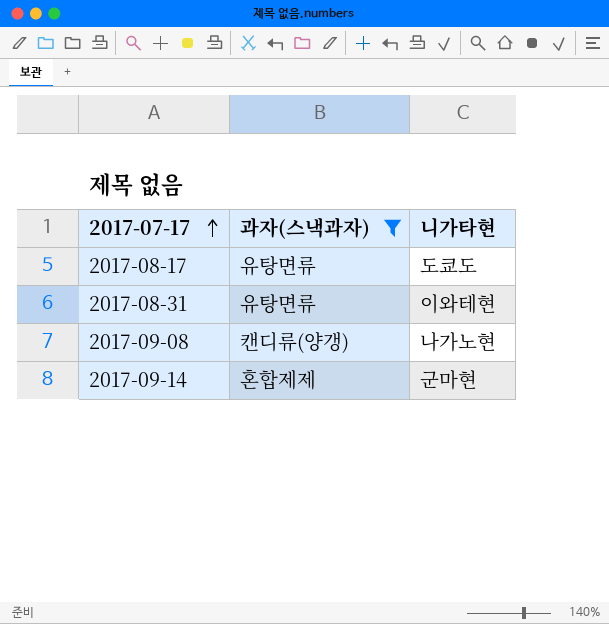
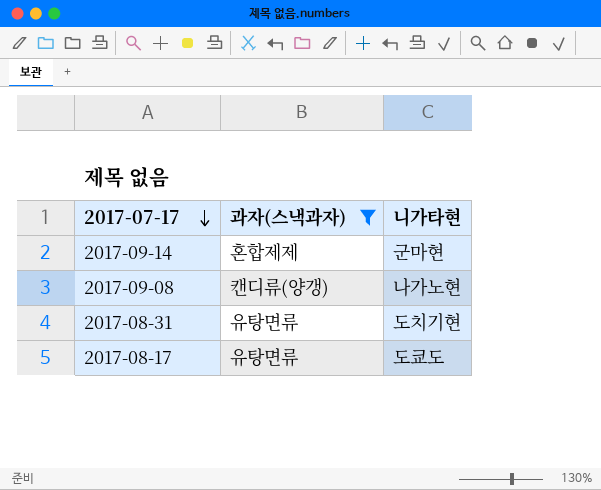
row order: 2017-07-17 ascending -> 2017-07-17 descending
2017-08-31 | 니가타현: 이와테현 -> 도치기현

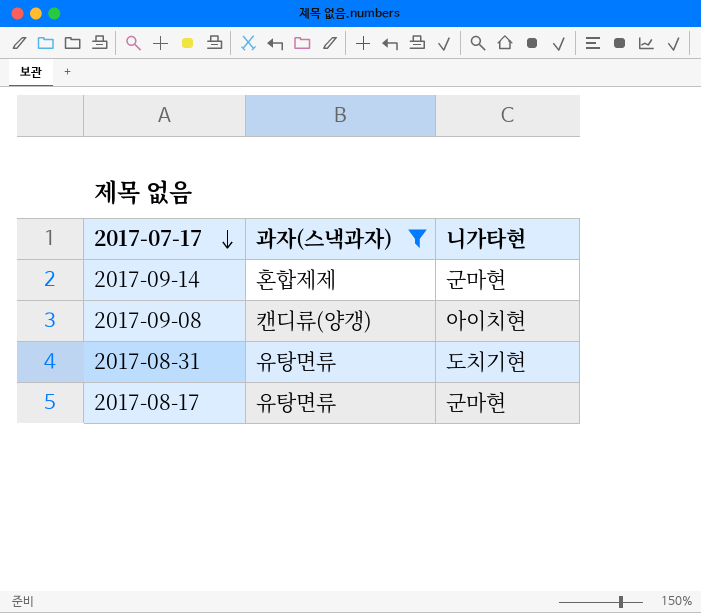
2017-09-08 | 니가타현: 나가노현 -> 아이치현
2017-08-17 | 니가타현: 도쿄도 -> 군마현

